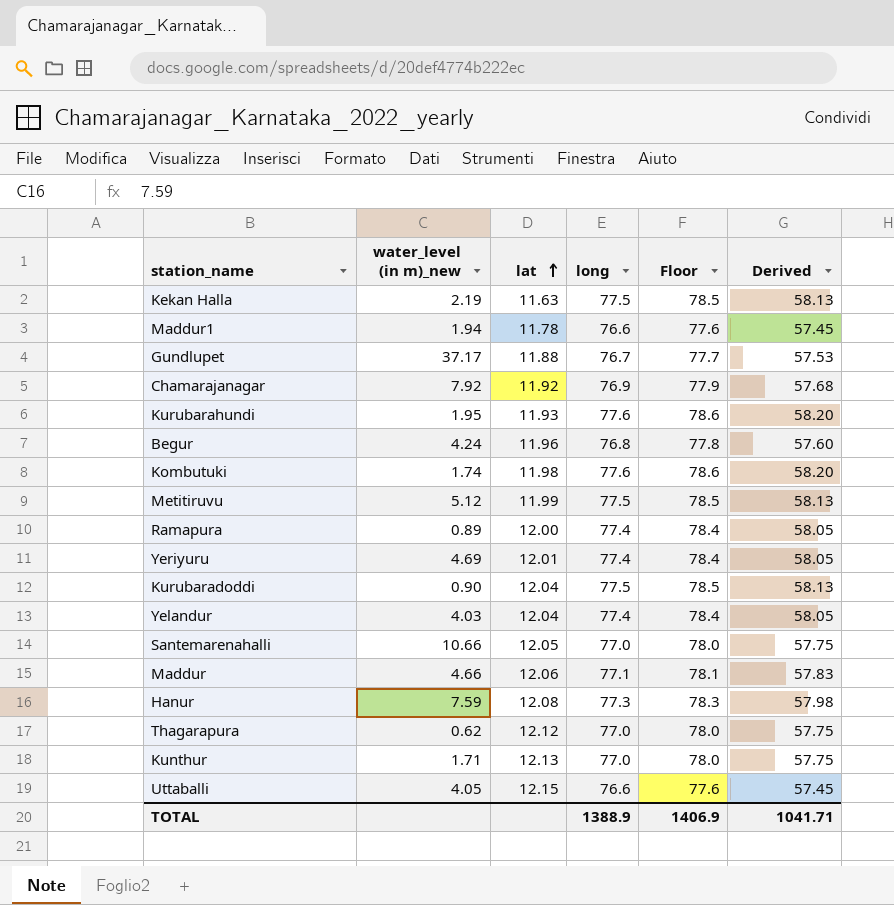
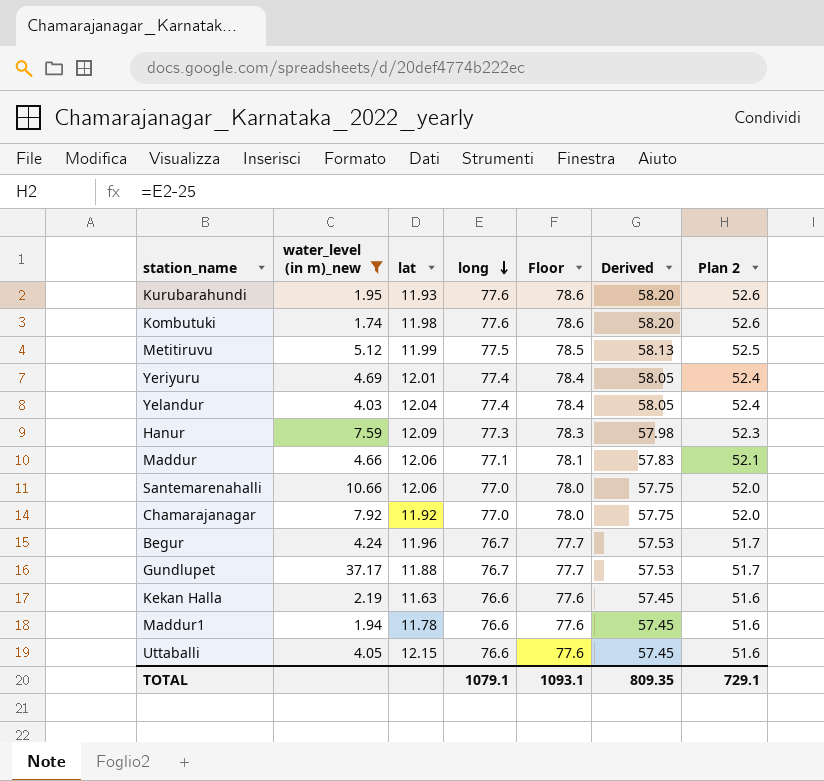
filter: none -> water_level (in m)_new >= 1.74
row order: lat ascending -> long descending
column Plan 2 | formula: none -> [long] - 25
Hanur | lat: 12.08 -> 12.09
Santemarenahalli | lat: 12.05 -> 12.06
Chamarajanagar | long: 76.9 -> 77.0
Chamarajanagar | Floor: 77.9 -> 78.0
Chamarajanagar | Derived: 57.68 -> 57.75
Begur | long: 76.8 -> 76.7
Begur | Floor: 77.8 -> 77.7
Begur | Derived: 57.60 -> 57.53
Kekan Halla | long: 77.5 -> 76.6
Kekan Halla | Floor: 78.5 -> 77.6
Kekan Halla | Derived: 58.13 -> 57.45
TOTAL | long: 1388.9 -> 1079.1
TOTAL | Floor: 1406.9 -> 1093.1
TOTAL | Derived: 1041.71 -> 809.35

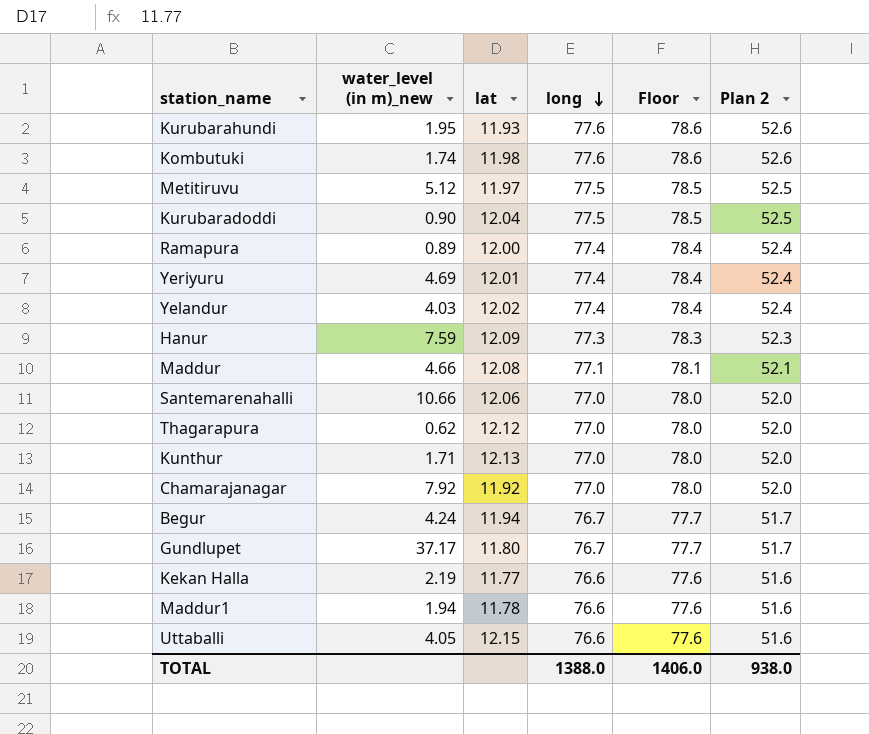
filter: water_level (in m)_new >= 1.74 -> none
column Derived | formula: [long] * 0.75 -> none
Metitiruvu | lat: 11.99 -> 11.97
Yelandur | lat: 12.04 -> 12.02
Maddur | lat: 12.06 -> 12.08
Begur | lat: 11.96 -> 11.94
Gundlupet | lat: 11.88 -> 11.80
Kekan Halla | lat: 11.63 -> 11.77
TOTAL | long: 1079.1 -> 1388.0
TOTAL | Floor: 1093.1 -> 1406.0
TOTAL | Plan 2: 729.1 -> 938.0

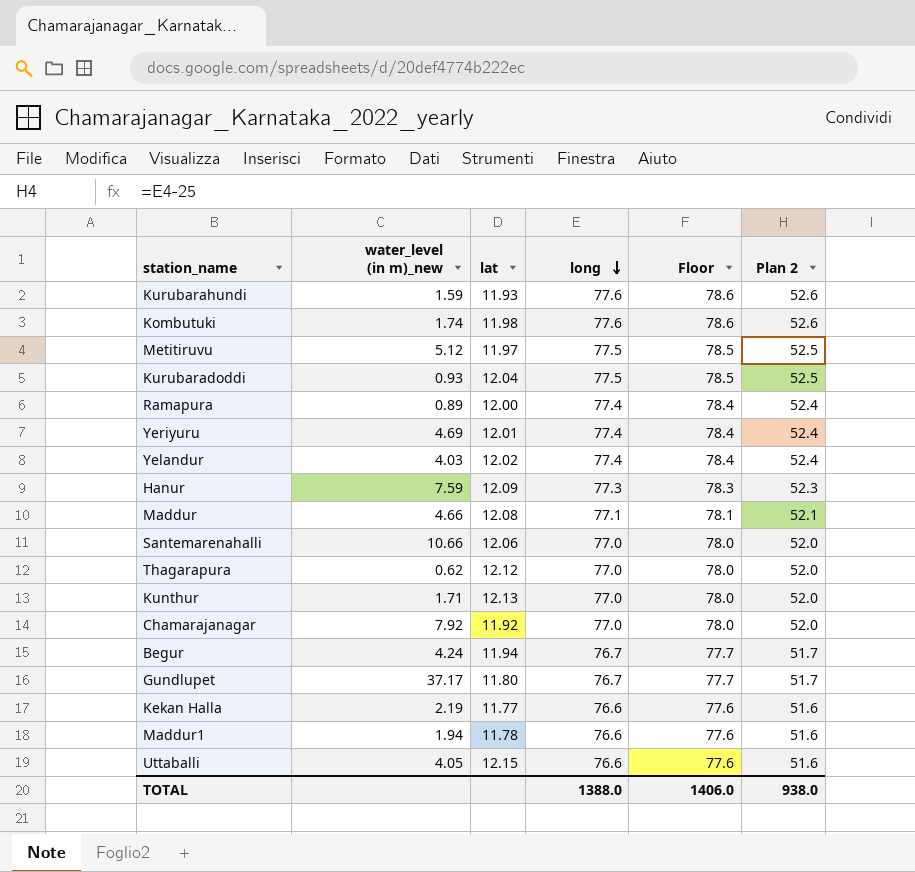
Kurubarahundi | water_level (in m)_new: 1.95 -> 1.59
Kurubaradoddi | water_level (in m)_new: 0.90 -> 0.93

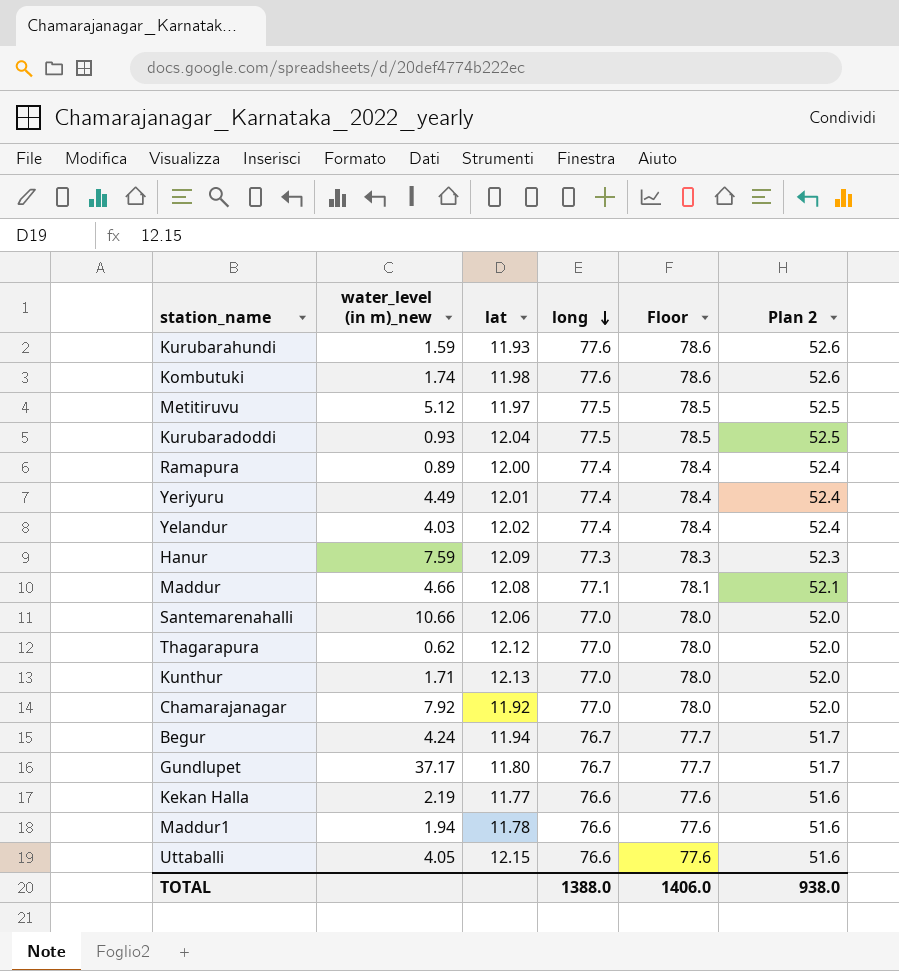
Yeriyuru | water_level (in m)_new: 4.69 -> 4.49

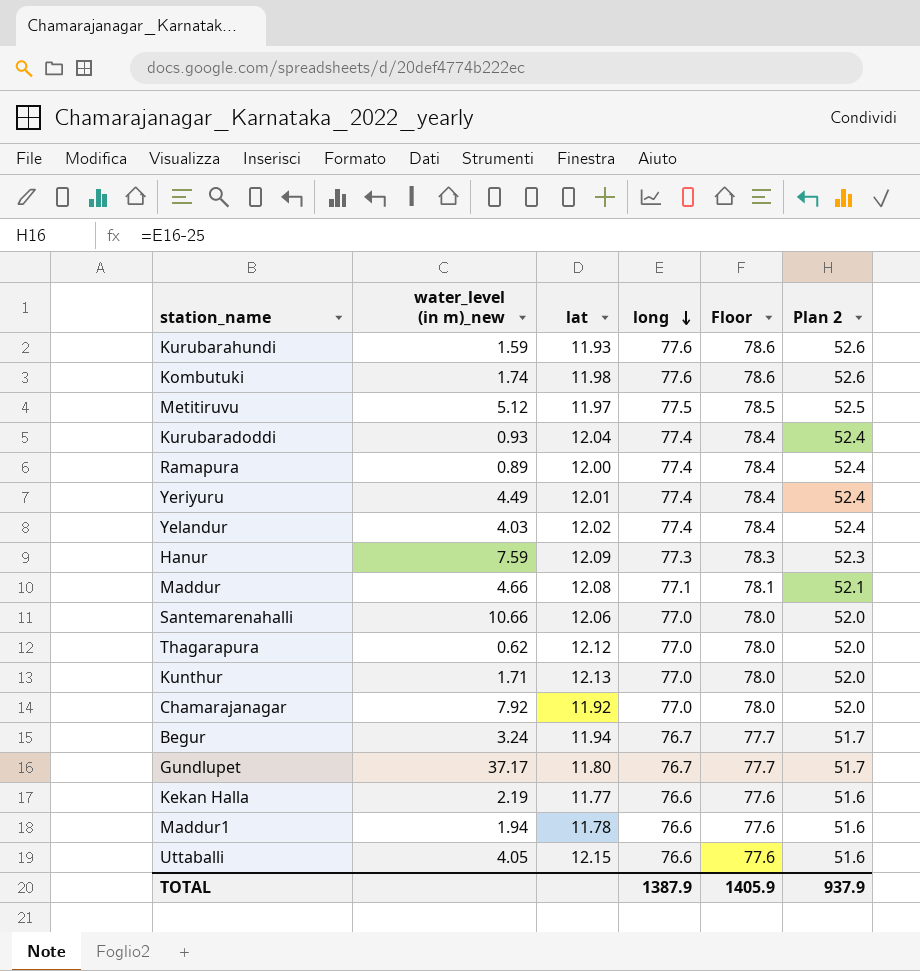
Kurubaradoddi | long: 77.5 -> 77.4
Kurubaradoddi | Floor: 78.5 -> 78.4
Kurubaradoddi | Plan 2: 52.5 -> 52.4
Begur | water_level (in m)_new: 4.24 -> 3.24
TOTAL | long: 1388.0 -> 1387.9
TOTAL | Floor: 1406.0 -> 1405.9
TOTAL | Plan 2: 938.0 -> 937.9

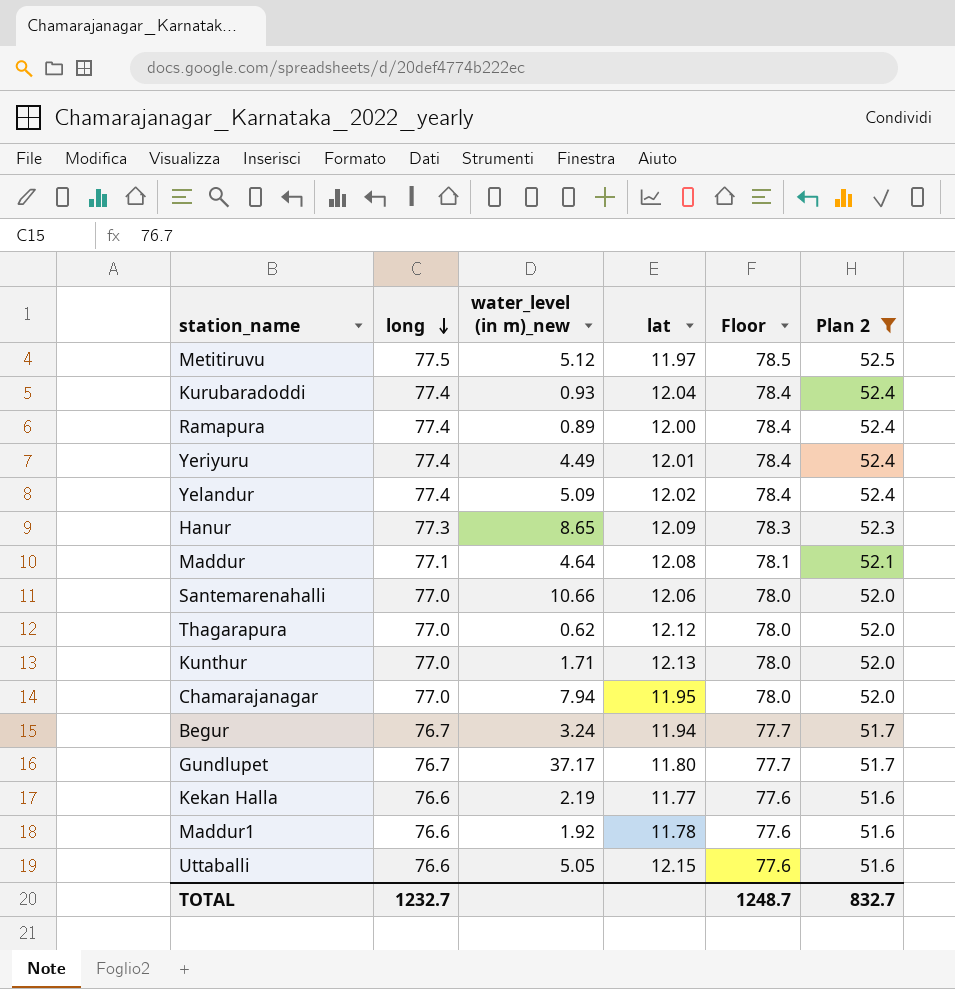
filter: none -> Plan 2 != 52.6
column long | position: 4 -> 2
Yelandur | water_level (in m)_new: 4.03 -> 5.09
Hanur | water_level (in m)_new: 7.59 -> 8.65
Maddur | water_level (in m)_new: 4.66 -> 4.64
Chamarajanagar | water_level (in m)_new: 7.92 -> 7.94
Chamarajanagar | lat: 11.92 -> 11.95
Maddur1 | water_level (in m)_new: 1.94 -> 1.92
Uttaballi | water_level (in m)_new: 4.05 -> 5.05
TOTAL | long: 1387.9 -> 1232.7
TOTAL | Floor: 1405.9 -> 1248.7
TOTAL | Plan 2: 937.9 -> 832.7

